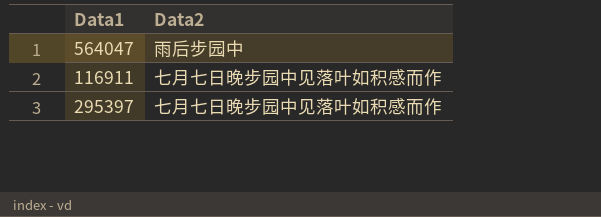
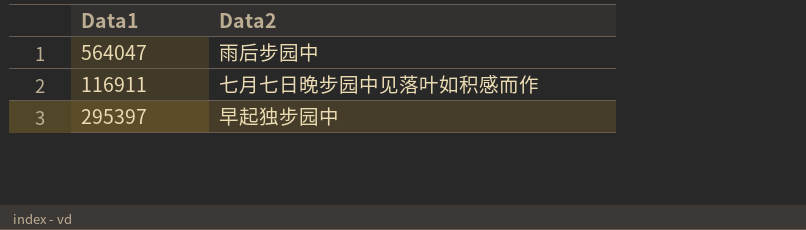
295397 | Data2: 七月七日晚步园中见落叶如积感而作 -> 早起独步园中

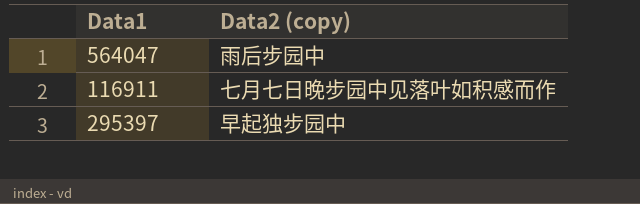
column name: Data2 -> Data2 (copy)

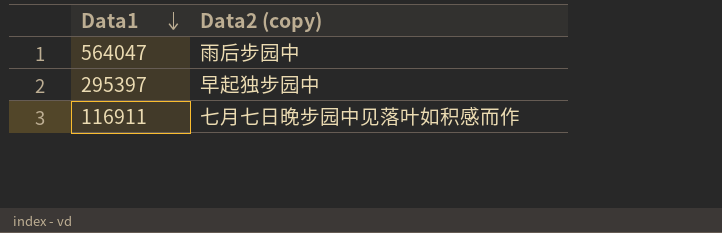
row order: none -> Data1 descending

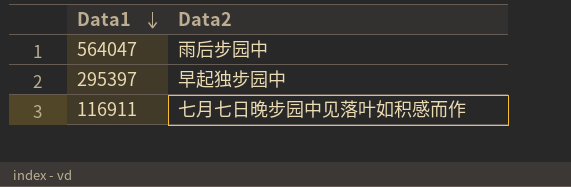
column name: Data2 (copy) -> Data2

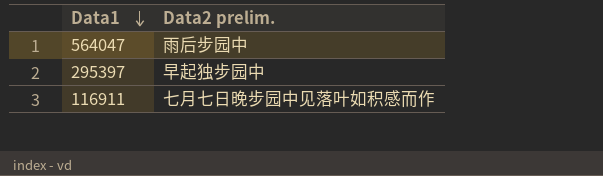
column name: Data2 -> Data2 prelim.

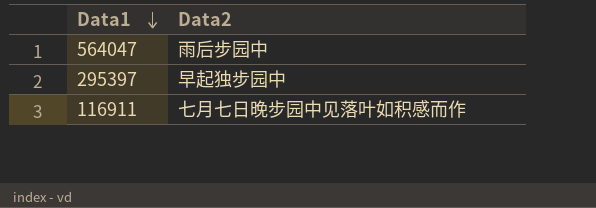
column name: Data2 prelim. -> Data2

